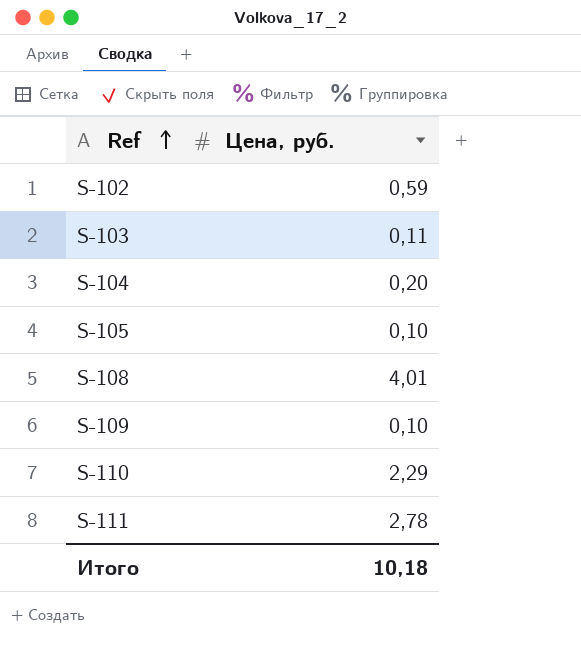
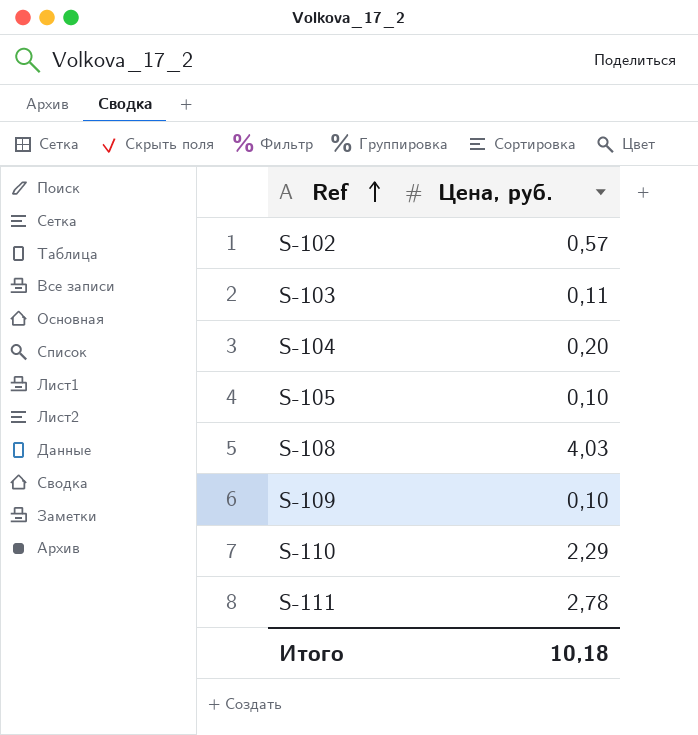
S-102 | Цена, руб.: 0,59 -> 0,57
S-108 | Цена, руб.: 4,01 -> 4,03

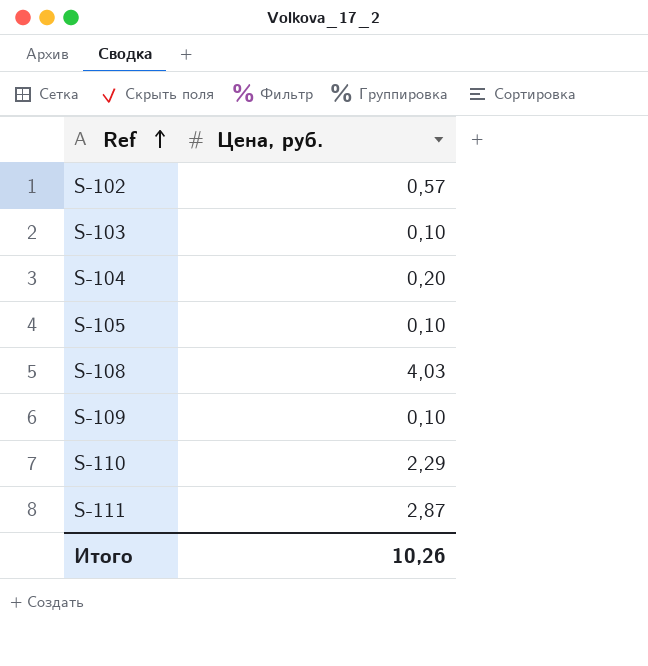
S-103 | Цена, руб.: 0,11 -> 0,10
S-111 | Цена, руб.: 2,78 -> 2,87
Итого | Цена, руб.: 10,18 -> 10,26

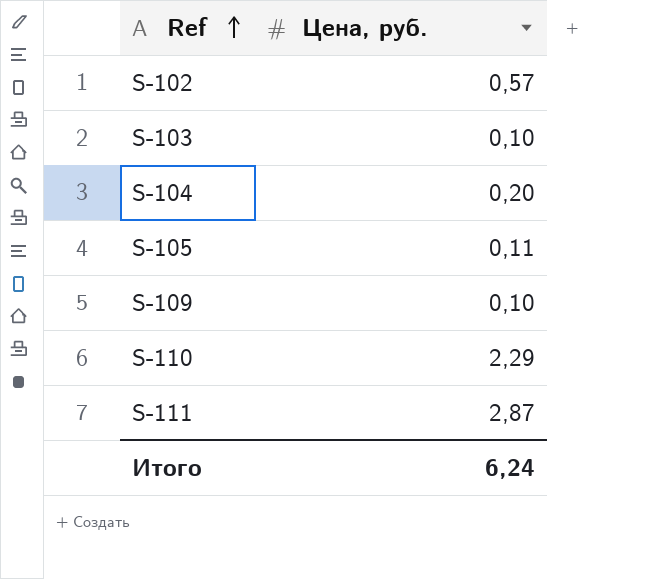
row S-108: 4,03 -> none
S-105 | Цена, руб.: 0,10 -> 0,11
Итого | Цена, руб.: 10,26 -> 6,24

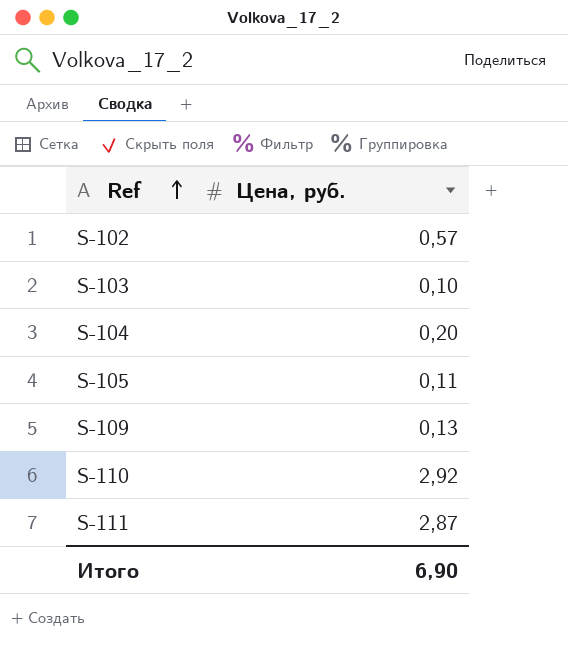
S-109 | Цена, руб.: 0,10 -> 0,13
S-110 | Цена, руб.: 2,29 -> 2,92
Итого | Цена, руб.: 6,24 -> 6,90

